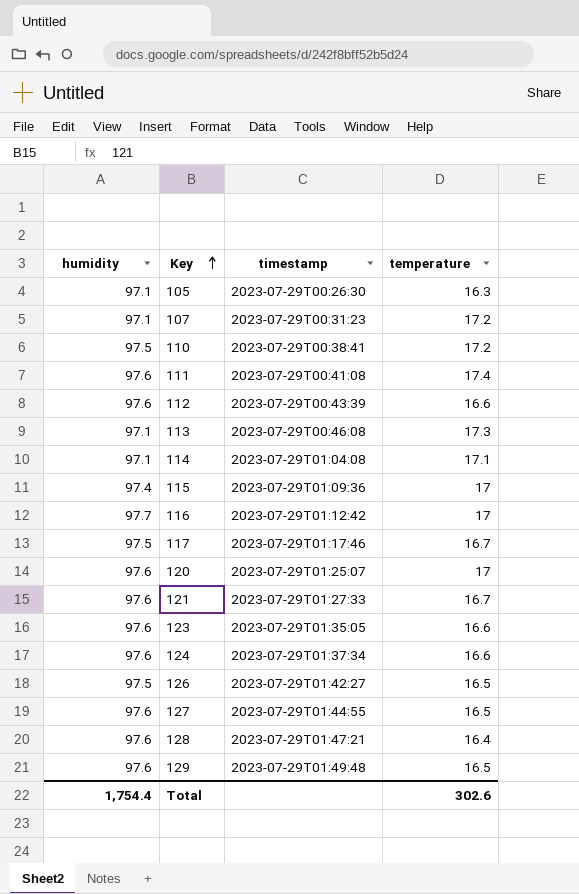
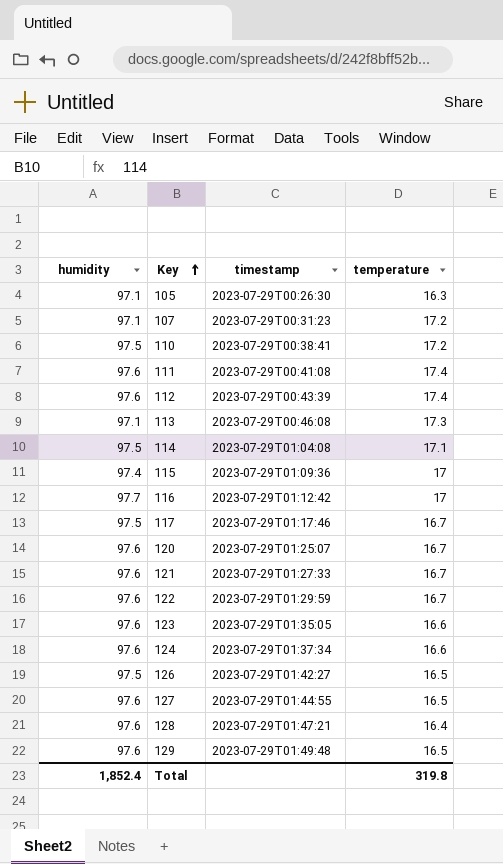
112 | temperature: 16.6 -> 17.4
114 | humidity: 97.1 -> 97.5
120 | temperature: 17 -> 16.7
row 122: none -> 97.6 | 2023-07-29T01:29:59 | 16.7
Total | humidity: 1,754.4 -> 1,852.4
Total | temperature: 302.6 -> 319.8

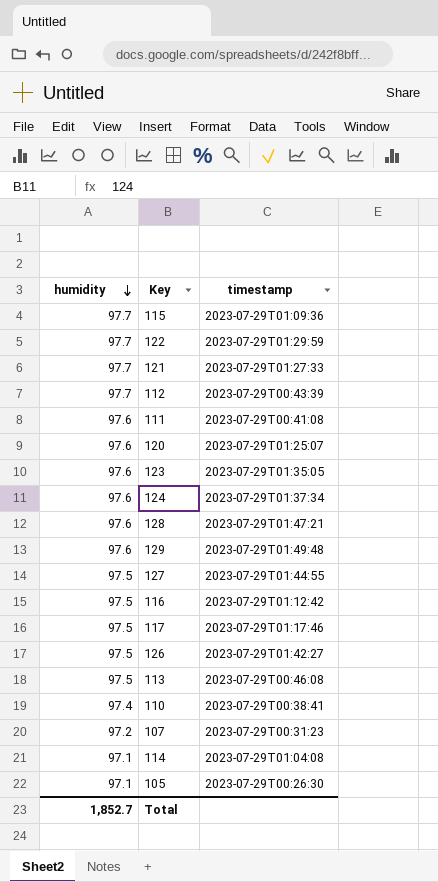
row order: Key ascending -> humidity descending
column temperature | position: 4 -> none
115 | humidity: 97.4 -> 97.7
122 | humidity: 97.6 -> 97.7
121 | humidity: 97.6 -> 97.7
112 | humidity: 97.6 -> 97.7
127 | humidity: 97.6 -> 97.5
116 | humidity: 97.7 -> 97.5
113 | humidity: 97.1 -> 97.5
110 | humidity: 97.5 -> 97.4
107 | humidity: 97.1 -> 97.2
114 | humidity: 97.5 -> 97.1
Total | humidity: 1,852.4 -> 1,852.7

